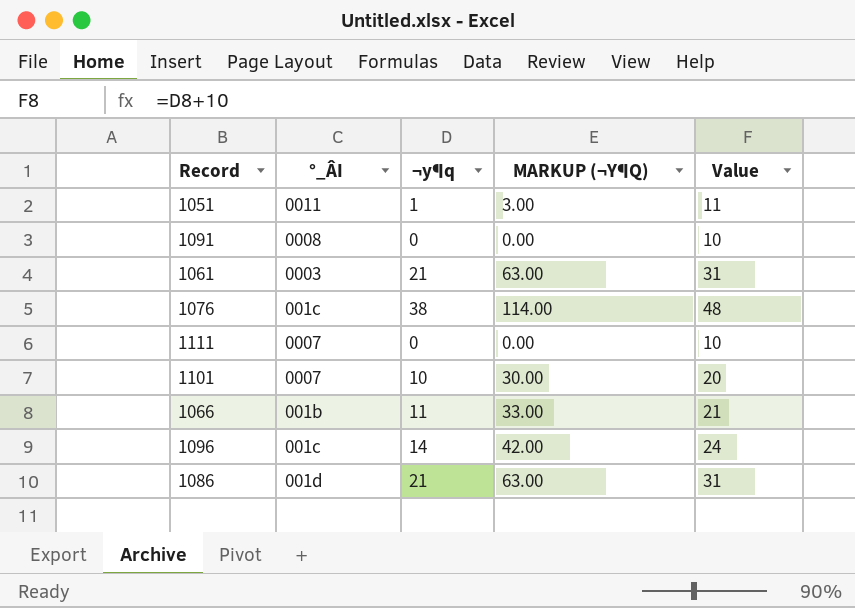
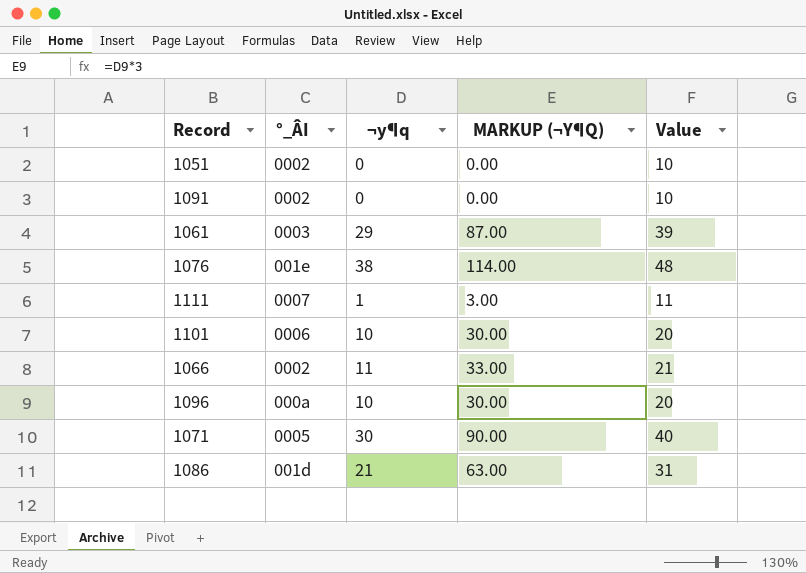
1051 | °_ÂI: 0011 -> 0002
1051 | ¬y¶q: 1 -> 0
1051 | MARKUP (¬Y¶Q): 3.00 -> 0.00
1051 | Value: 11 -> 10
1091 | °_ÂI: 0008 -> 0002
1061 | ¬y¶q: 21 -> 29
1061 | MARKUP (¬Y¶Q): 63.00 -> 87.00
1061 | Value: 31 -> 39
1076 | °_ÂI: 001c -> 001e
1111 | ¬y¶q: 0 -> 1
1111 | MARKUP (¬Y¶Q): 0.00 -> 3.00
1111 | Value: 10 -> 11
1101 | °_ÂI: 0007 -> 0006
1066 | °_ÂI: 001b -> 0002
1096 | °_ÂI: 001c -> 000a
1096 | ¬y¶q: 14 -> 10
1096 | MARKUP (¬Y¶Q): 42.00 -> 30.00
1096 | Value: 24 -> 20
row 1071: none -> 0005 | 30 | 90.00 | 40

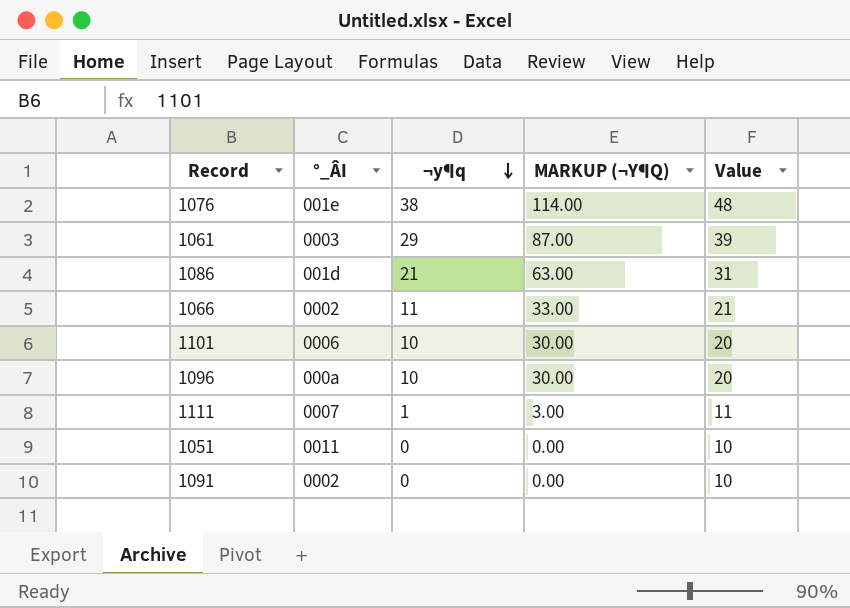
row order: none -> ¬y¶q descending
row 1071: 0005 | 30 | 90.00 | 40 -> none
1051 | °_ÂI: 0002 -> 0011

